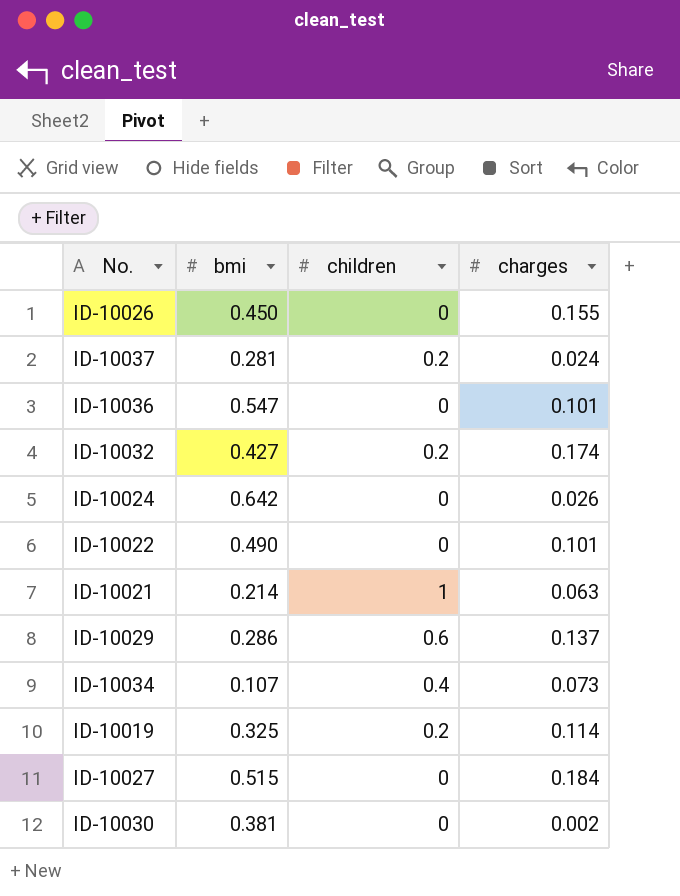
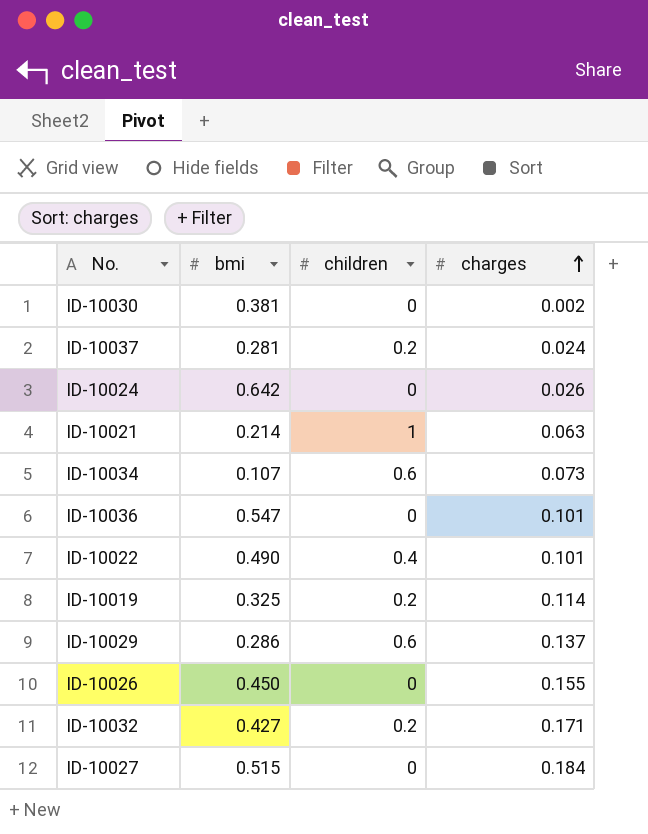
row order: none -> charges ascending
ID-10034 | children: 0.4 -> 0.6
ID-10022 | children: 0 -> 0.4
ID-10032 | charges: 0.174 -> 0.171

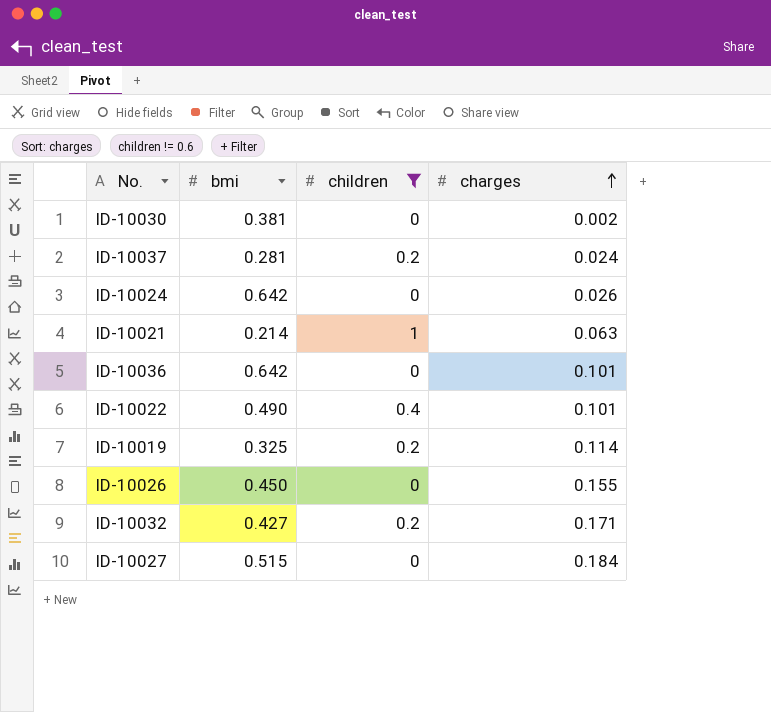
filter: none -> children != 0.6
ID-10036 | bmi: 0.547 -> 0.642

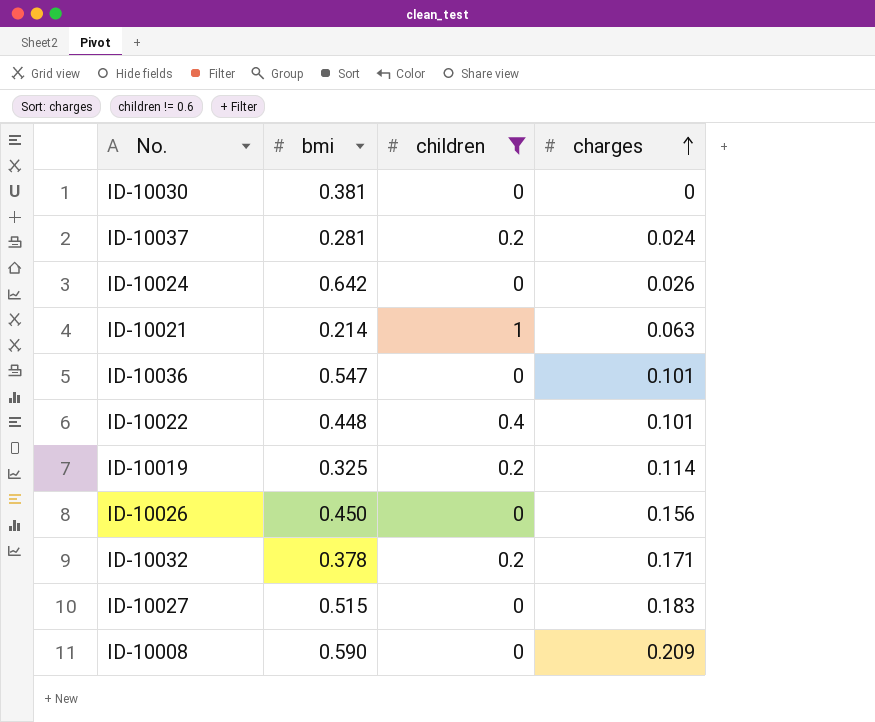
ID-10030 | charges: 0.002 -> 0
ID-10036 | bmi: 0.642 -> 0.547
ID-10022 | bmi: 0.490 -> 0.448
ID-10026 | charges: 0.155 -> 0.156
ID-10032 | bmi: 0.427 -> 0.378
ID-10027 | charges: 0.184 -> 0.183
row ID-10008: none -> 0.590 | 0 | 0.209

